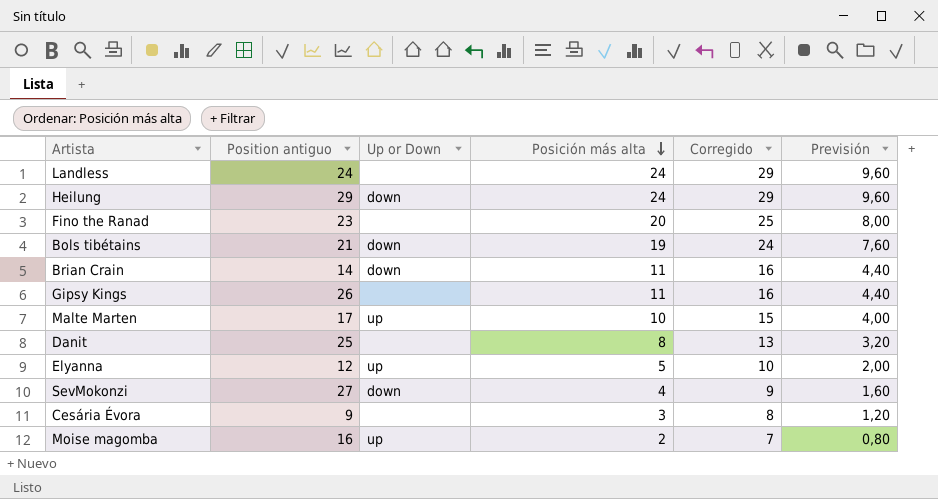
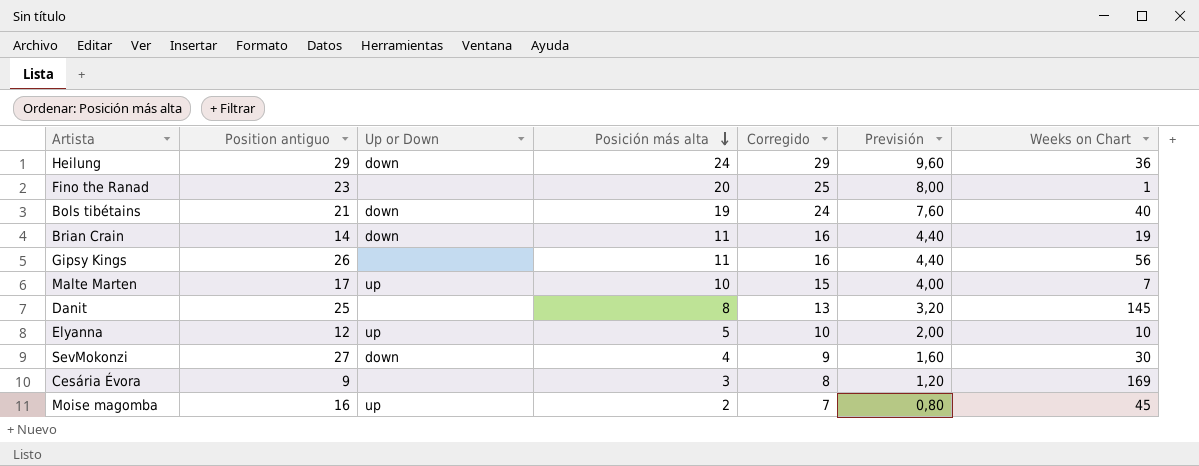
column Weeks on Chart | position: none -> 7
row Landless: 24 | none | 24 | 29 | 9,60 -> none

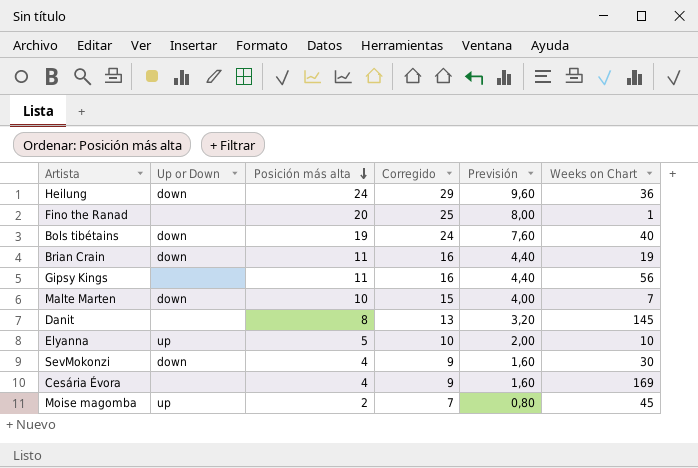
column Position antiguo | position: 2 -> none
Malte Marten | Up or Down: up -> down
Cesária Évora | Posición más alta: 3 -> 4
Cesária Évora | Corregido: 8 -> 9
Cesária Évora | Previsión: 1,20 -> 1,60

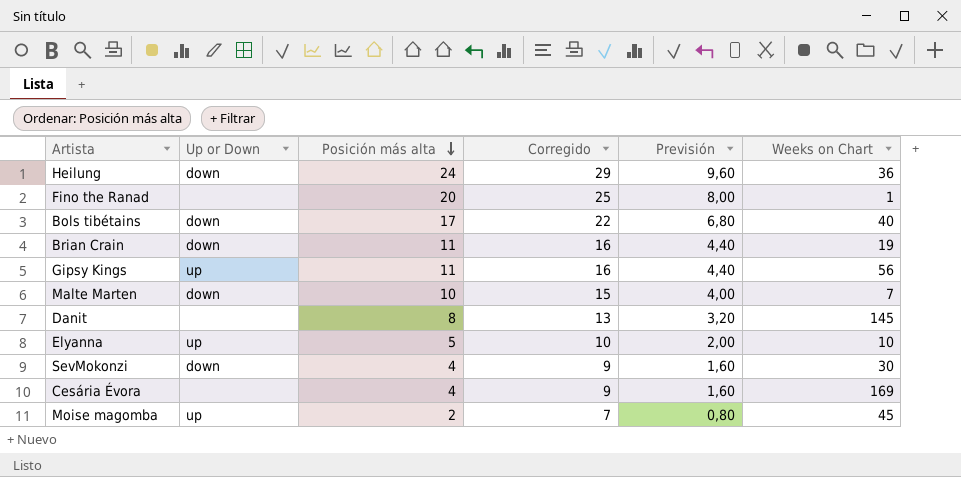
Bols tibétains | Posición más alta: 19 -> 17
Bols tibétains | Corregido: 24 -> 22
Bols tibétains | Previsión: 7,60 -> 6,80
Gipsy Kings | Up or Down: none -> up

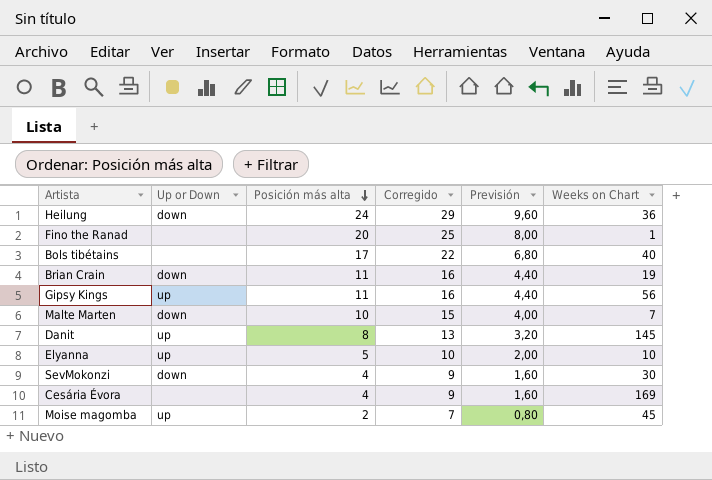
Bols tibétains | Up or Down: down -> none
Danit | Up or Down: none -> up

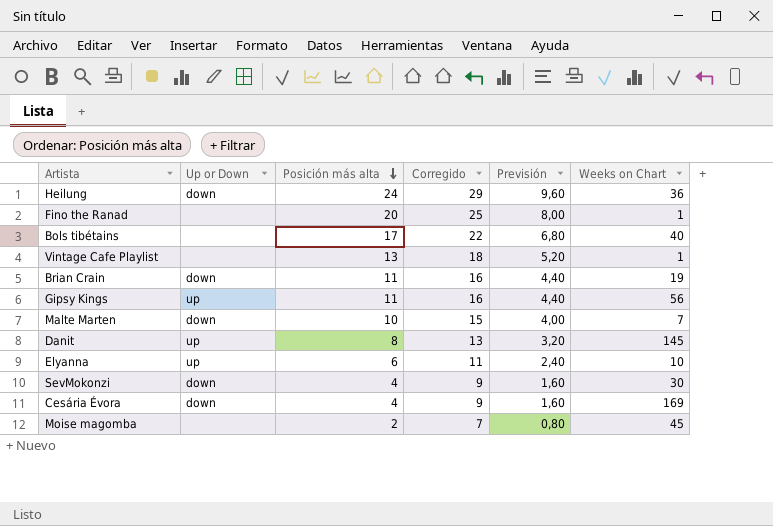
row Vintage Cafe Playlist: none -> none | 13 | 18 | 5,20 | 1
Elyanna | Posición más alta: 5 -> 6
Elyanna | Corregido: 10 -> 11
Elyanna | Previsión: 2,00 -> 2,40
Cesária Évora | Up or Down: none -> down
Moise magomba | Up or Down: up -> none

